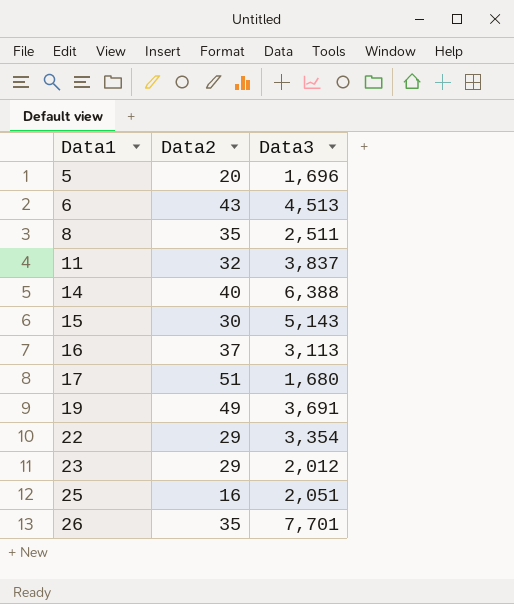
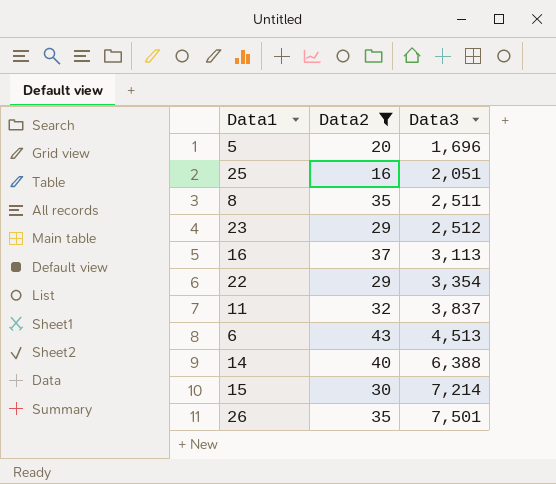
filter: none -> Data2 <= 43
row order: Data1 ascending -> Data3 ascending
23 | Data3: 2,012 -> 2,512
15 | Data3: 5,143 -> 7,214
26 | Data3: 7,701 -> 7,501

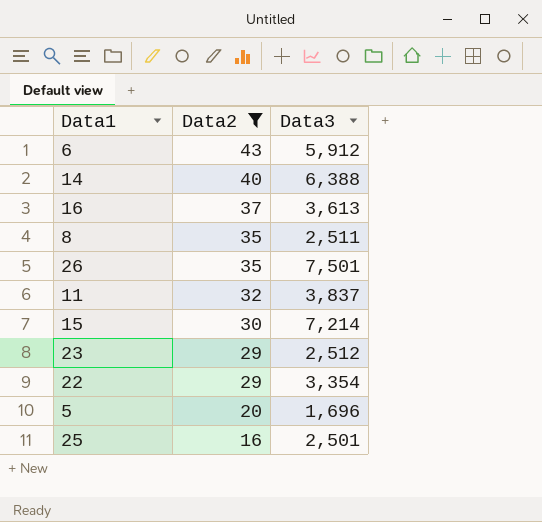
row order: Data3 ascending -> Data2 descending
6 | Data3: 4,513 -> 5,912
16 | Data3: 3,113 -> 3,613
25 | Data3: 2,051 -> 2,501

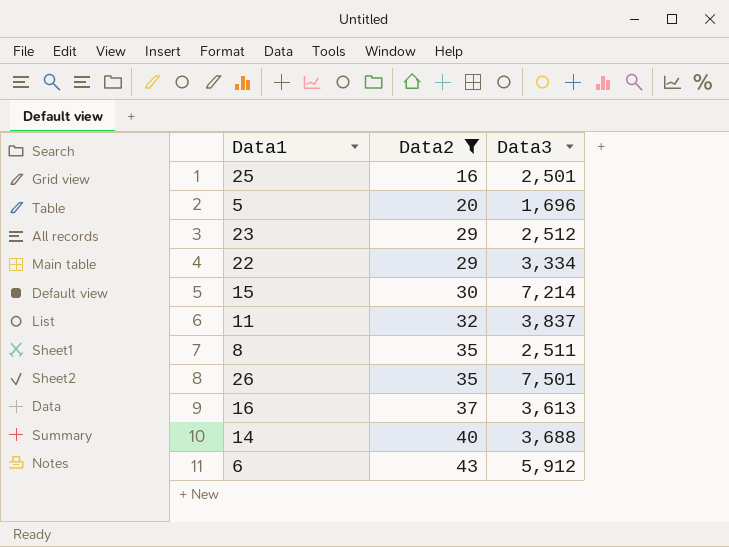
row order: Data2 descending -> Data2 ascending
22 | Data3: 3,354 -> 3,334
14 | Data3: 6,388 -> 3,688

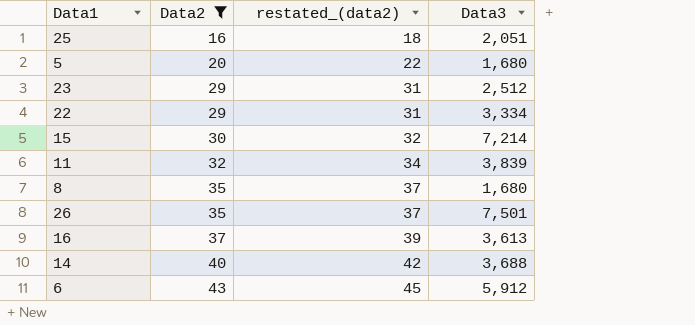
column restated_(data2) | formula: none -> [Data2] + 2
25 | Data3: 2,501 -> 2,051
5 | Data3: 1,696 -> 1,680
11 | Data3: 3,837 -> 3,839
8 | Data3: 2,511 -> 1,680

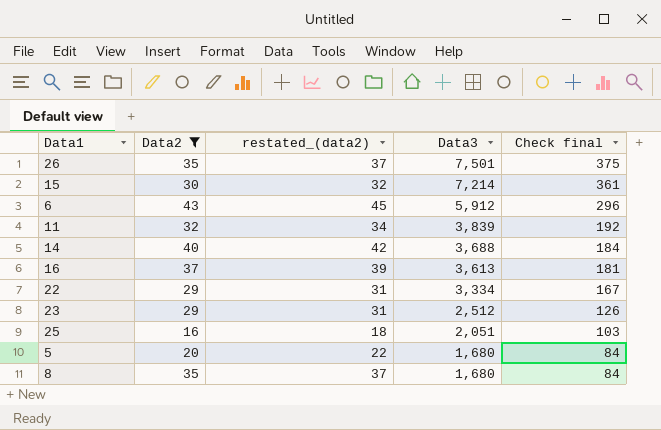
row order: Data2 ascending -> Data3 descending
column Check final | formula: none -> [Data3] * 0.05

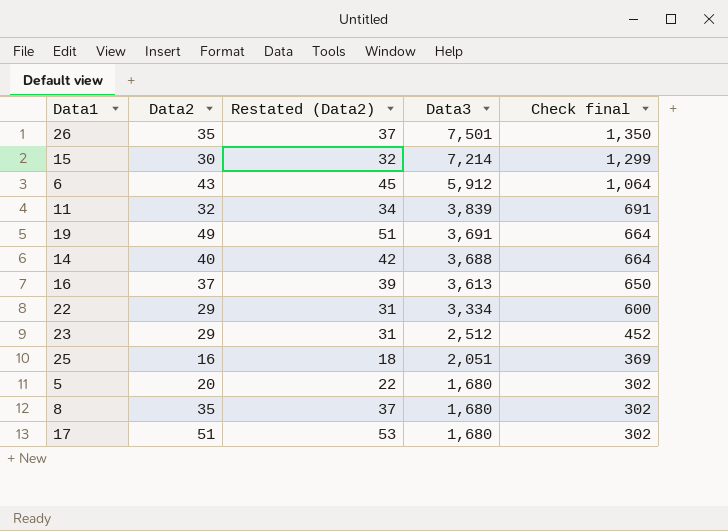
filter: Data2 <= 43 -> none
column name: restated_(data2) -> Restated (Data2)
column Check final | formula: [Data3] * 0.05 -> [Data3] * 0.18

